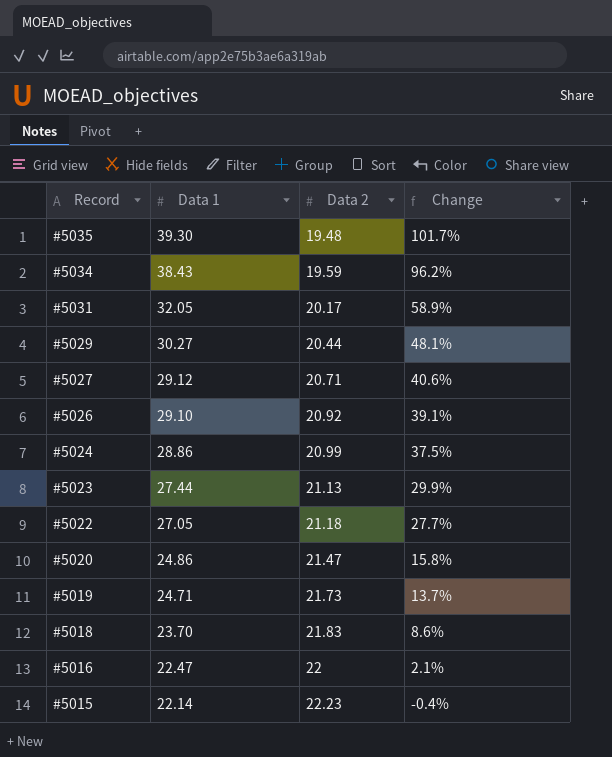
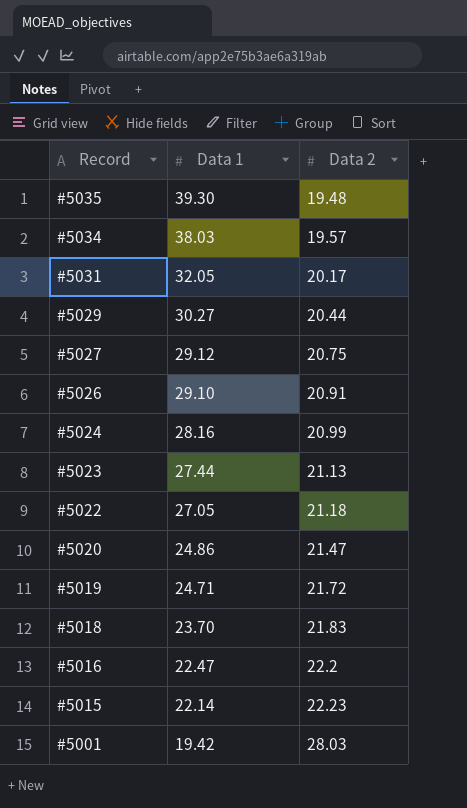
column Change | formula: ([Data 1] - [Data 2]) / [Data 2] -> none
#5034 | Data 1: 38.43 -> 38.03
#5034 | Data 2: 19.59 -> 19.57
#5027 | Data 2: 20.71 -> 20.75
#5026 | Data 2: 20.92 -> 20.91
#5024 | Data 1: 28.86 -> 28.16
#5019 | Data 2: 21.73 -> 21.72
#5016 | Data 2: 22 -> 22.2
row #5001: none -> 19.42 | 28.03

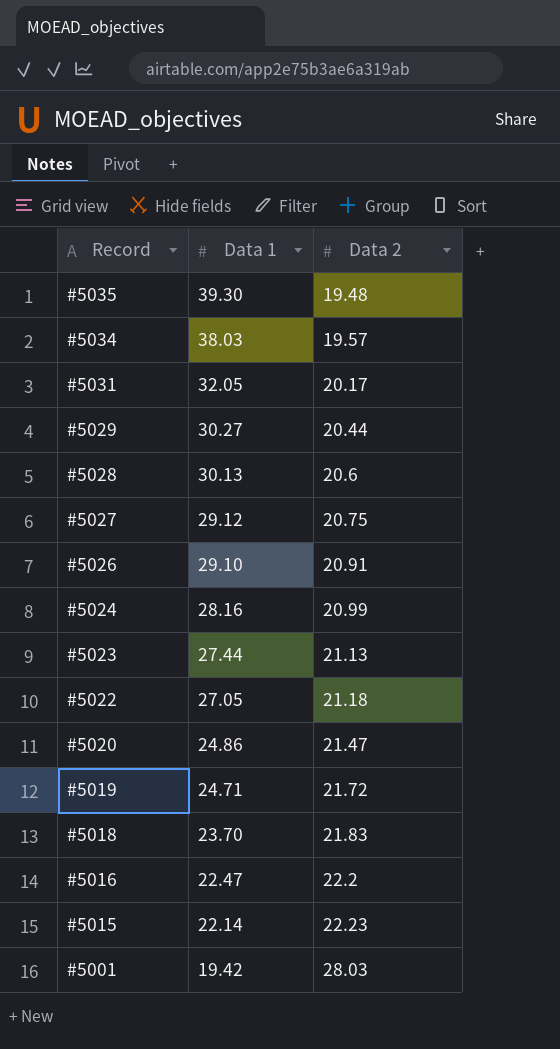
row #5028: none -> 30.13 | 20.6

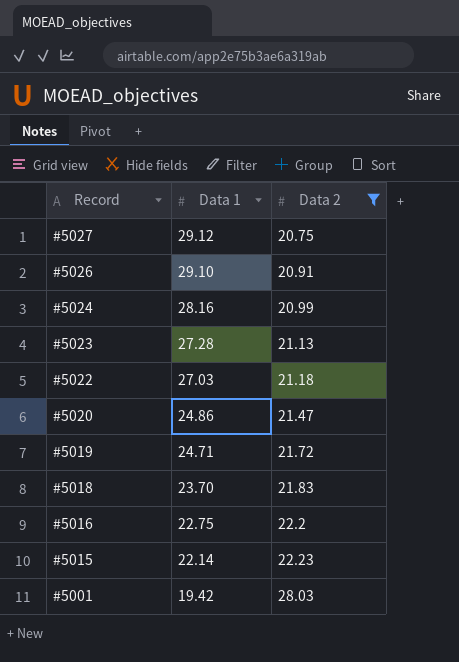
filter: none -> Data 2 >= 20.75
#5023 | Data 1: 27.44 -> 27.28
#5022 | Data 1: 27.05 -> 27.03
#5016 | Data 1: 22.47 -> 22.75

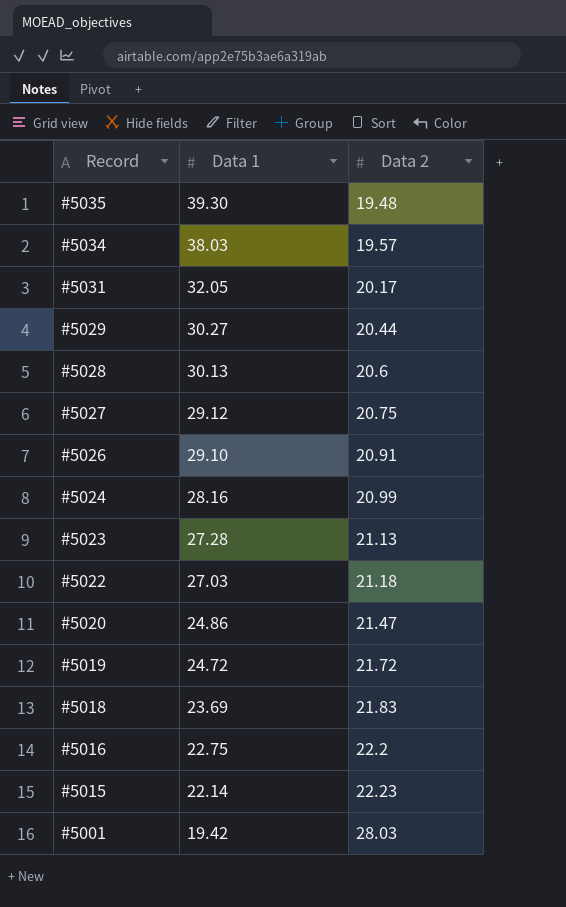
filter: Data 2 >= 20.75 -> none
#5019 | Data 1: 24.71 -> 24.72
#5018 | Data 1: 23.70 -> 23.69

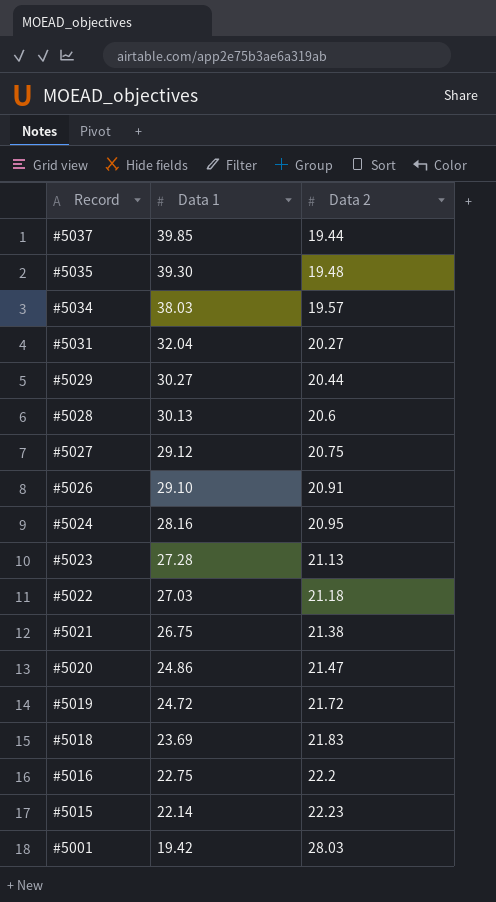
row #5037: none -> 39.85 | 19.44
#5031 | Data 1: 32.05 -> 32.04
#5031 | Data 2: 20.17 -> 20.27
#5024 | Data 2: 20.99 -> 20.95
row #5021: none -> 26.75 | 21.38

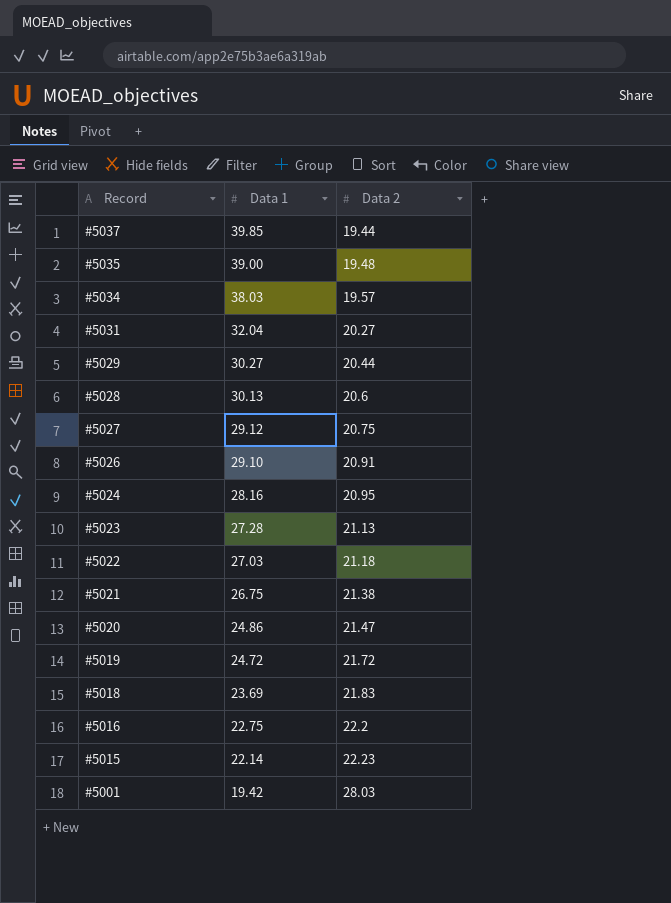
#5035 | Data 1: 39.30 -> 39.00

